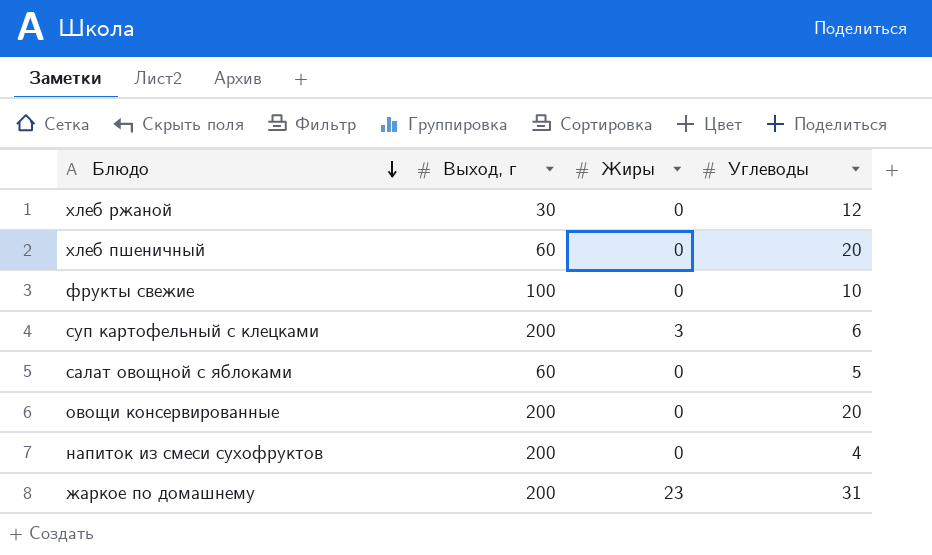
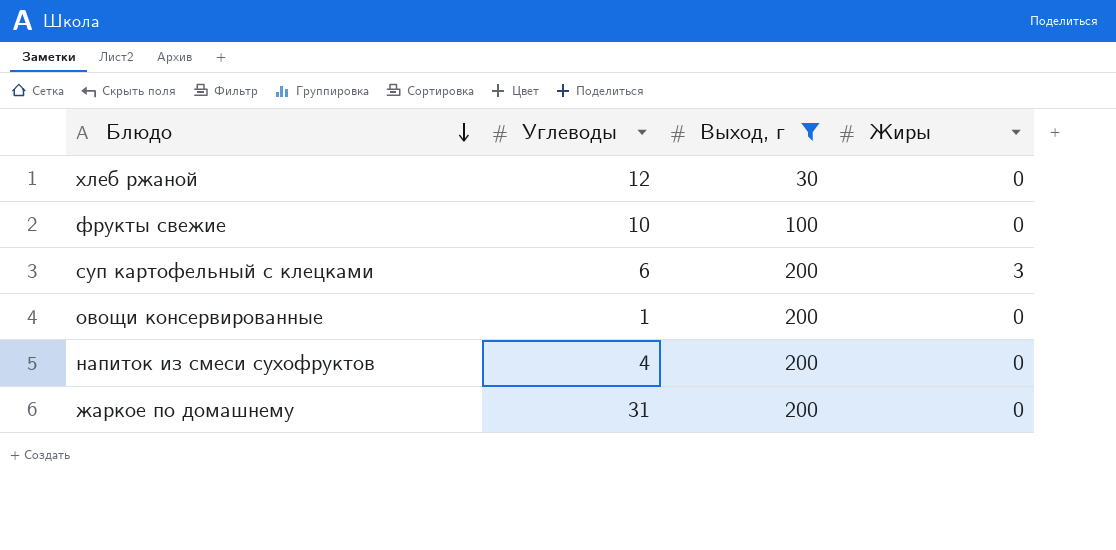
filter: none -> Выход, г != 60
column Углеводы | position: 4 -> 2
овощи консервированные | Углеводы: 20 -> 1
жаркое по домашнему | Жиры: 23 -> 0

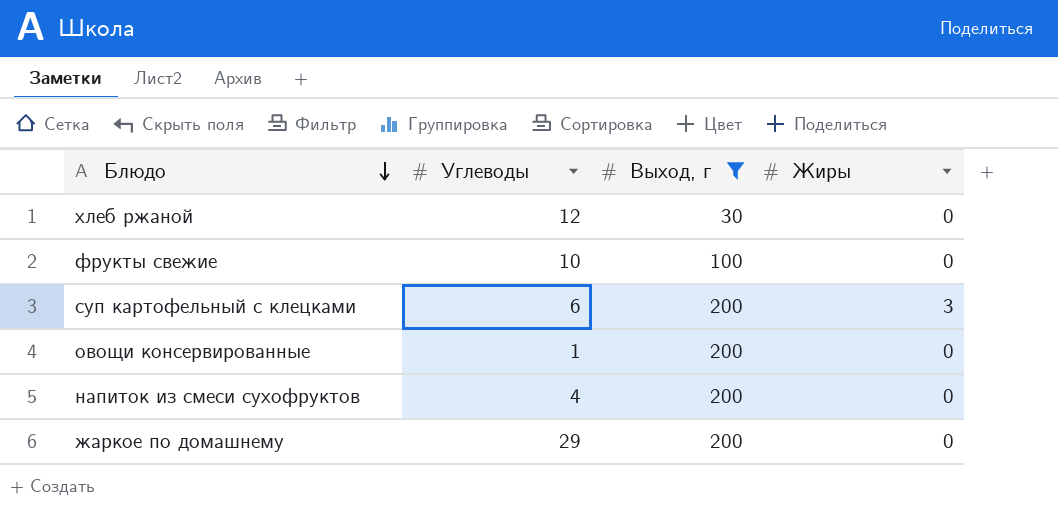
жаркое по домашнему | Углеводы: 31 -> 29

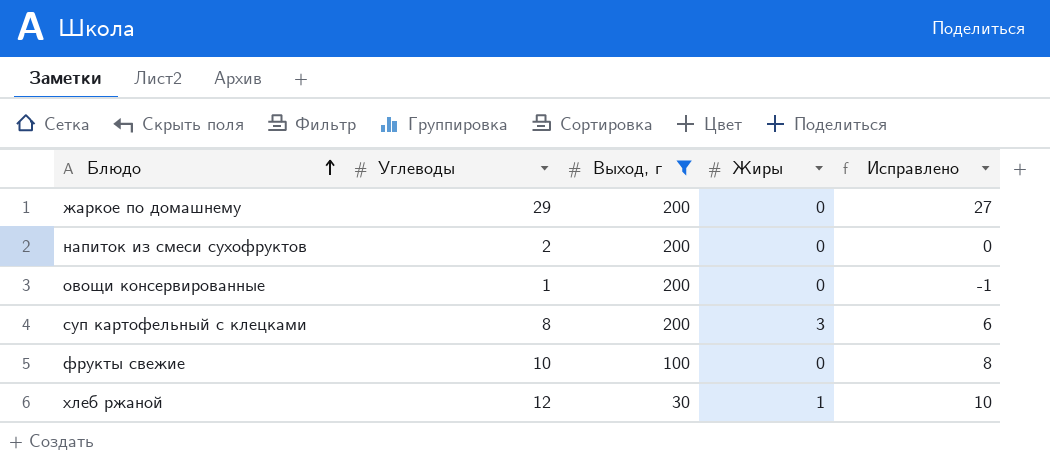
row order: Блюдо descending -> Блюдо ascending
column Исправлено | formula: none -> [Углеводы] - 2
напиток из смеси сухофруктов | Углеводы: 4 -> 2
суп картофельный с клецками | Углеводы: 6 -> 8
хлеб ржаной | Жиры: 0 -> 1

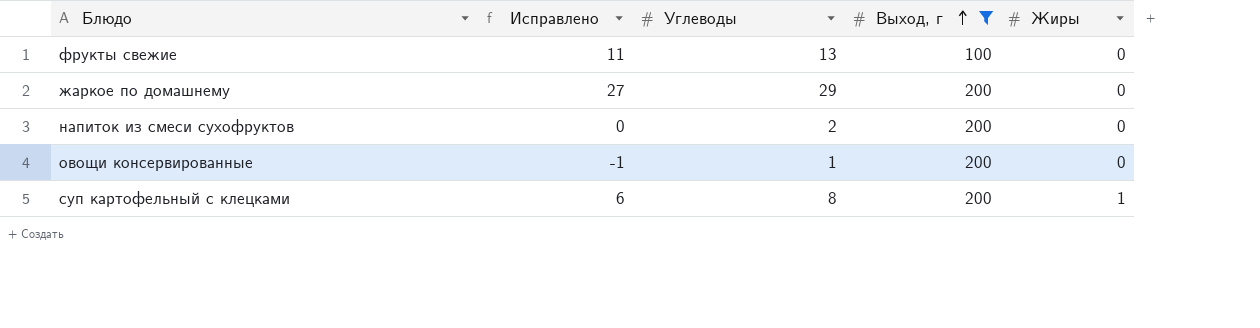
row order: Блюдо ascending -> Выход, г ascending
column Исправлено | position: 5 -> 2
row хлеб ржаной: 12 | 30 | 1 | 10 -> none
фрукты свежие | Исправлено: 8 -> 11
фрукты свежие | Углеводы: 10 -> 13
суп картофельный с клецками | Жиры: 3 -> 1

